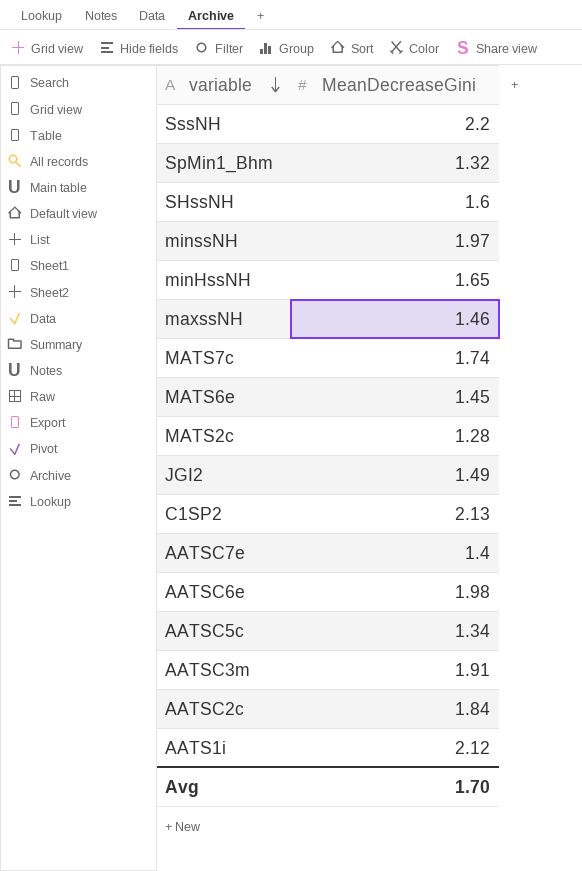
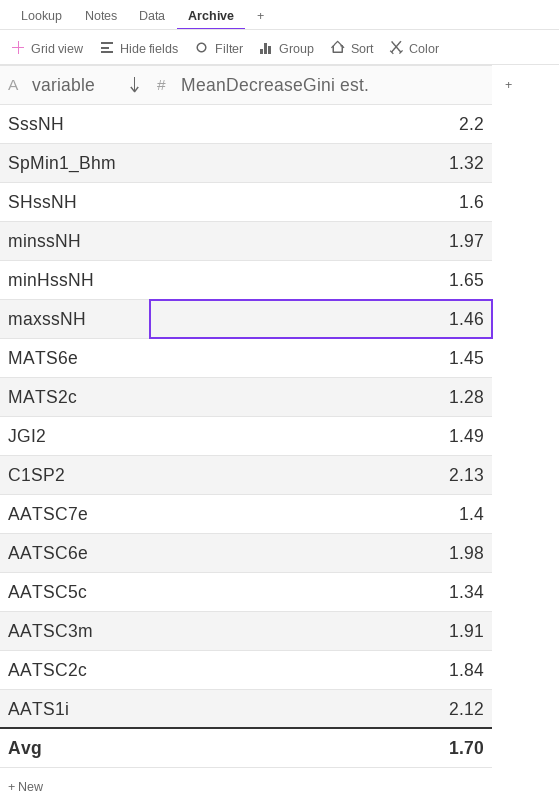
column name: MeanDecreaseGini -> MeanDecreaseGini est.
row MATS7c: 1.74 -> none

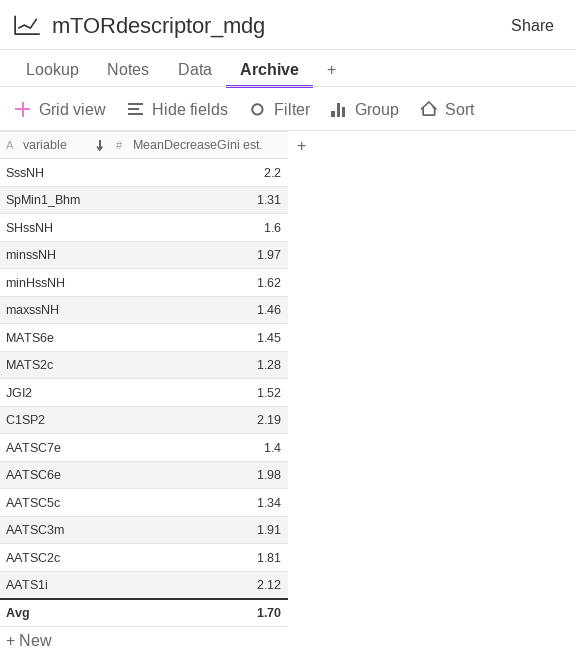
SpMin1_Bhm | MeanDecreaseGini est.: 1.32 -> 1.31
minHssNH | MeanDecreaseGini est.: 1.65 -> 1.62
JGI2 | MeanDecreaseGini est.: 1.49 -> 1.52
C1SP2 | MeanDecreaseGini est.: 2.13 -> 2.19
AATSC2c | MeanDecreaseGini est.: 1.84 -> 1.81

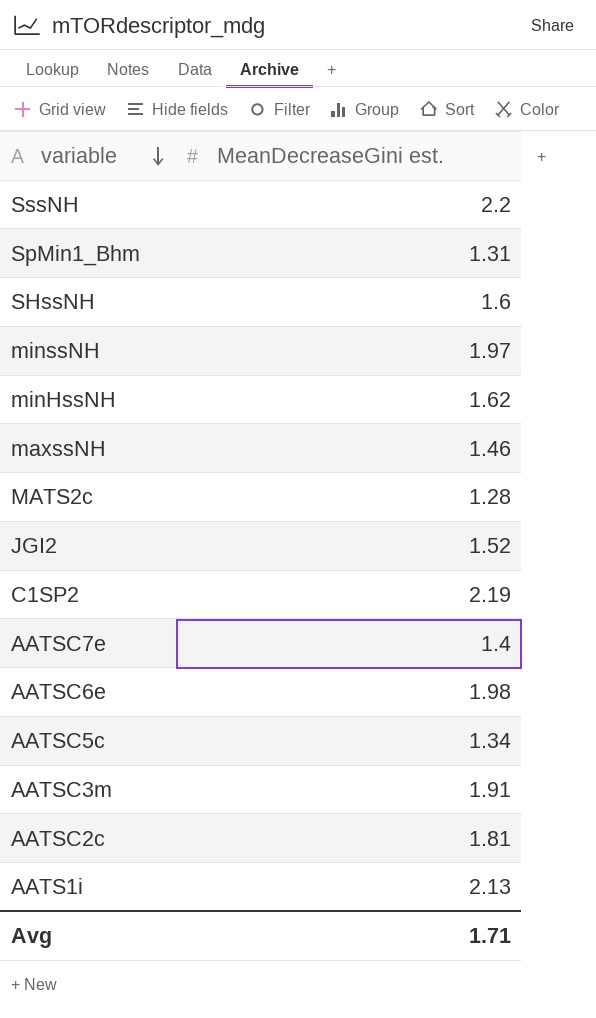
row MATS6e: 1.45 -> none
AATS1i | MeanDecreaseGini est.: 2.12 -> 2.13
Avg | MeanDecreaseGini est.: 1.70 -> 1.71

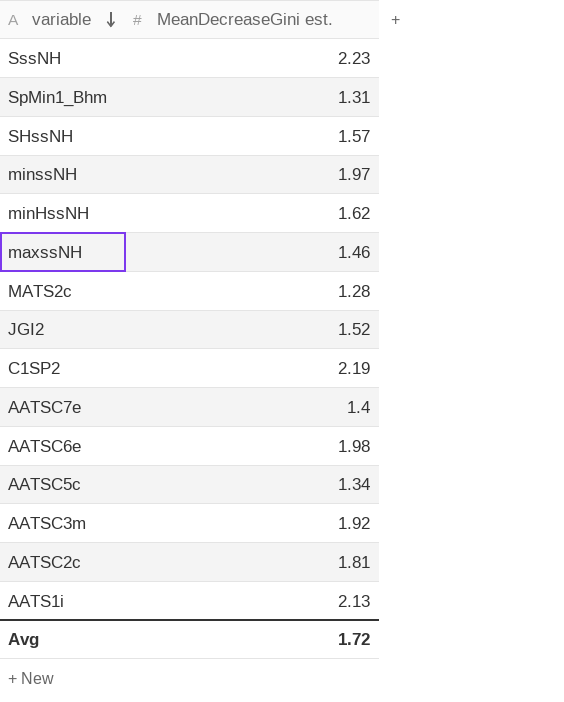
SssNH | MeanDecreaseGini est.: 2.2 -> 2.23
SHssNH | MeanDecreaseGini est.: 1.6 -> 1.57
AATSC3m | MeanDecreaseGini est.: 1.91 -> 1.92
Avg | MeanDecreaseGini est.: 1.71 -> 1.72

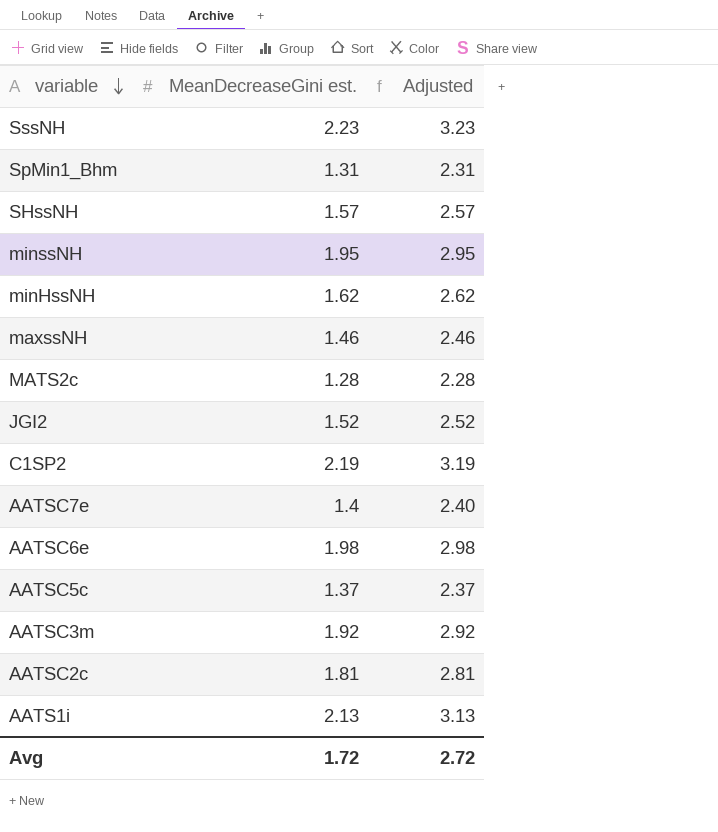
column Adjusted | formula: none -> [MeanDecreaseGini est.] + 1
minssNH | MeanDecreaseGini est.: 1.97 -> 1.95
AATSC5c | MeanDecreaseGini est.: 1.34 -> 1.37

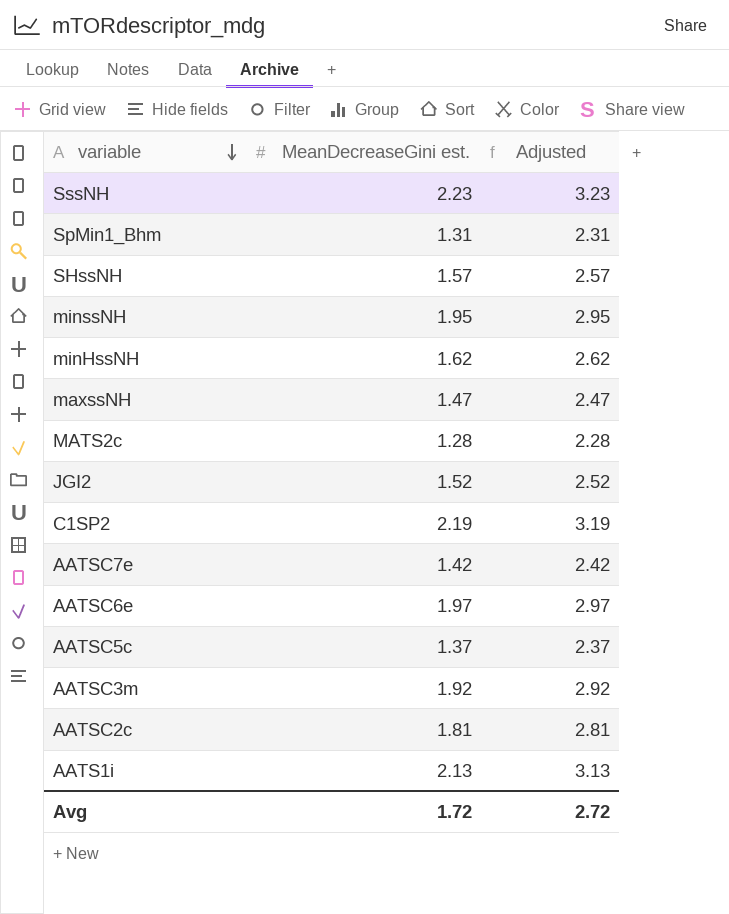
maxssNH | MeanDecreaseGini est.: 1.46 -> 1.47
maxssNH | Adjusted: 2.46 -> 2.47
AATSC7e | MeanDecreaseGini est.: 1.4 -> 1.42
AATSC7e | Adjusted: 2.40 -> 2.42
AATSC6e | MeanDecreaseGini est.: 1.98 -> 1.97
AATSC6e | Adjusted: 2.98 -> 2.97

